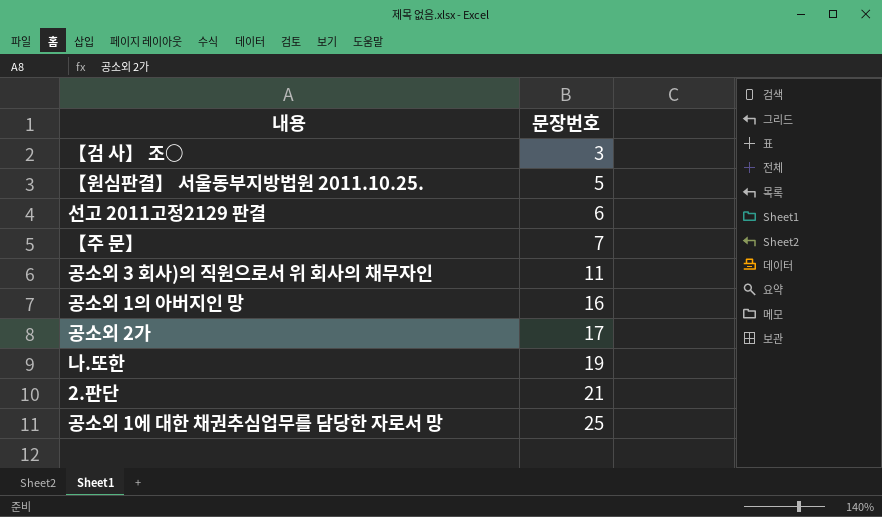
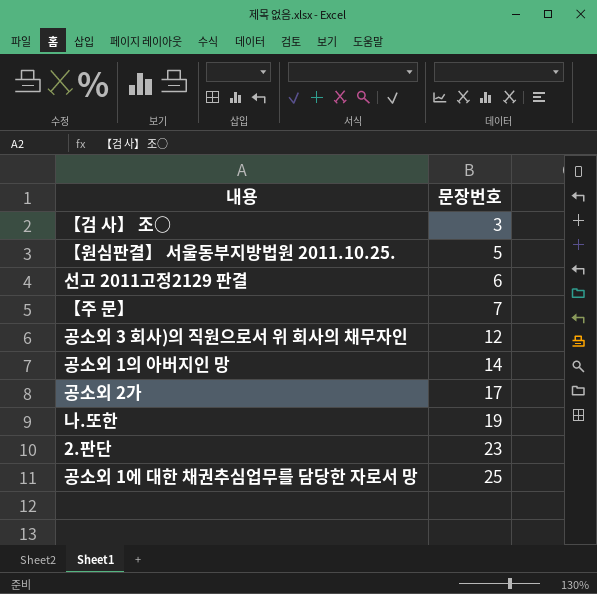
공소외 3 회사)의 직원으로서 위 회사의 채무자인 | 문장번호: 11 -> 12
공소외 1의 아버지인 망 | 문장번호: 16 -> 14
2.판단 | 문장번호: 21 -> 23

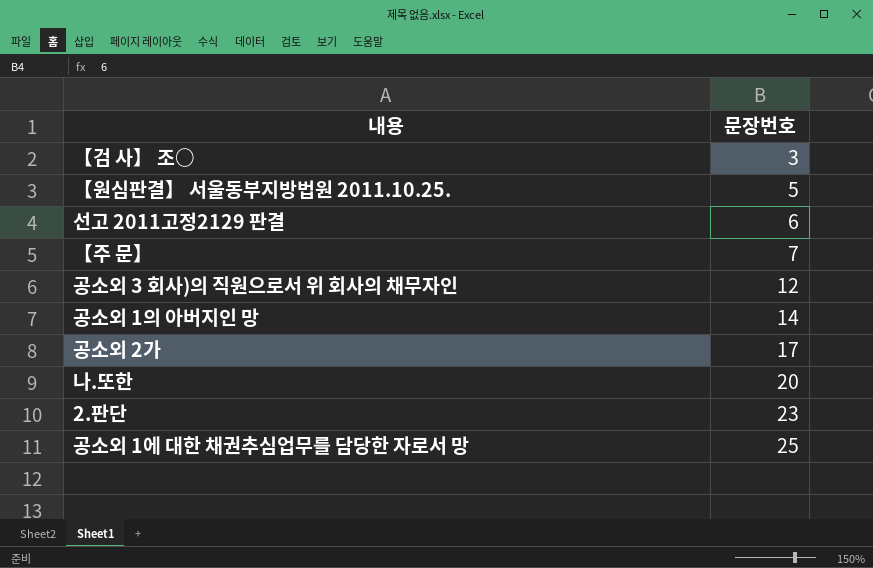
나.또한 | 문장번호: 19 -> 20

